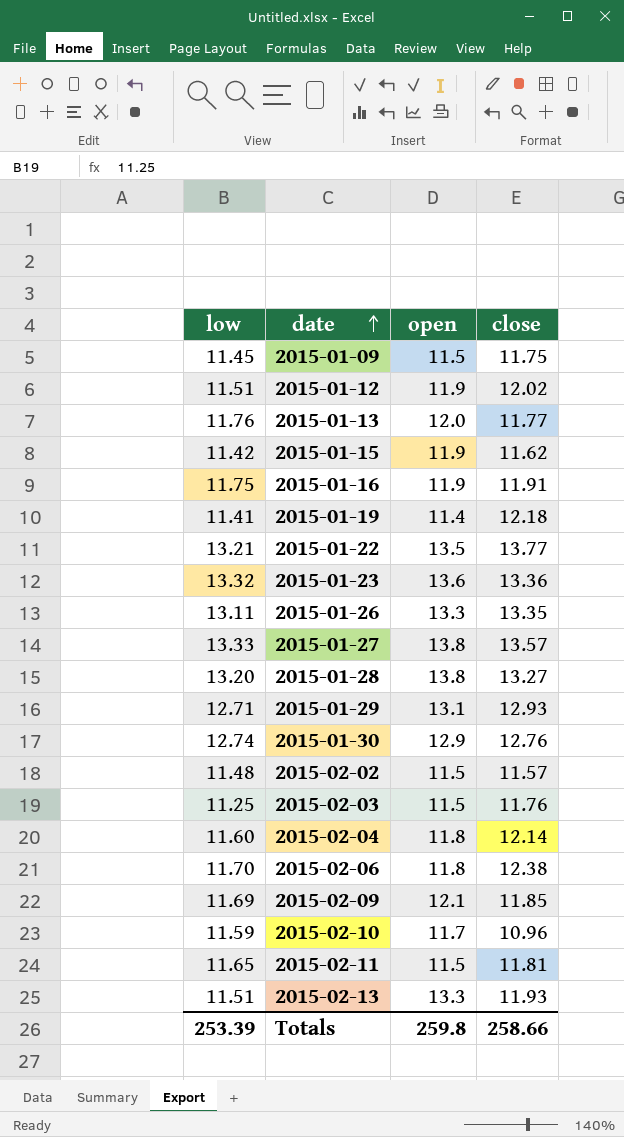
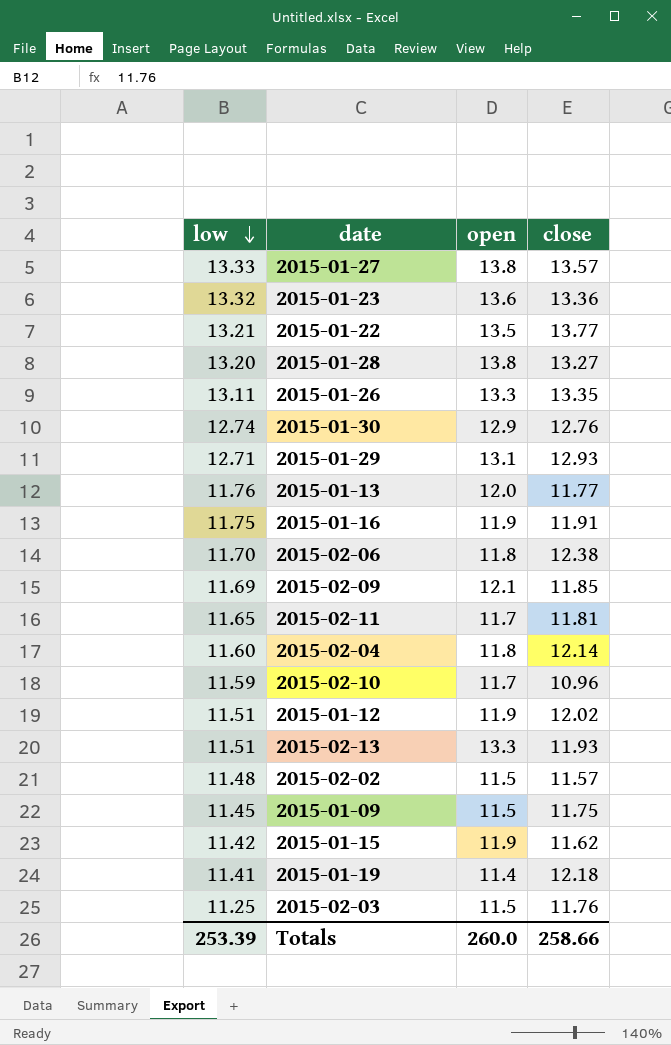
row order: date ascending -> low descending
2015-02-11 | open: 11.5 -> 11.7
Totals | open: 259.8 -> 260.0

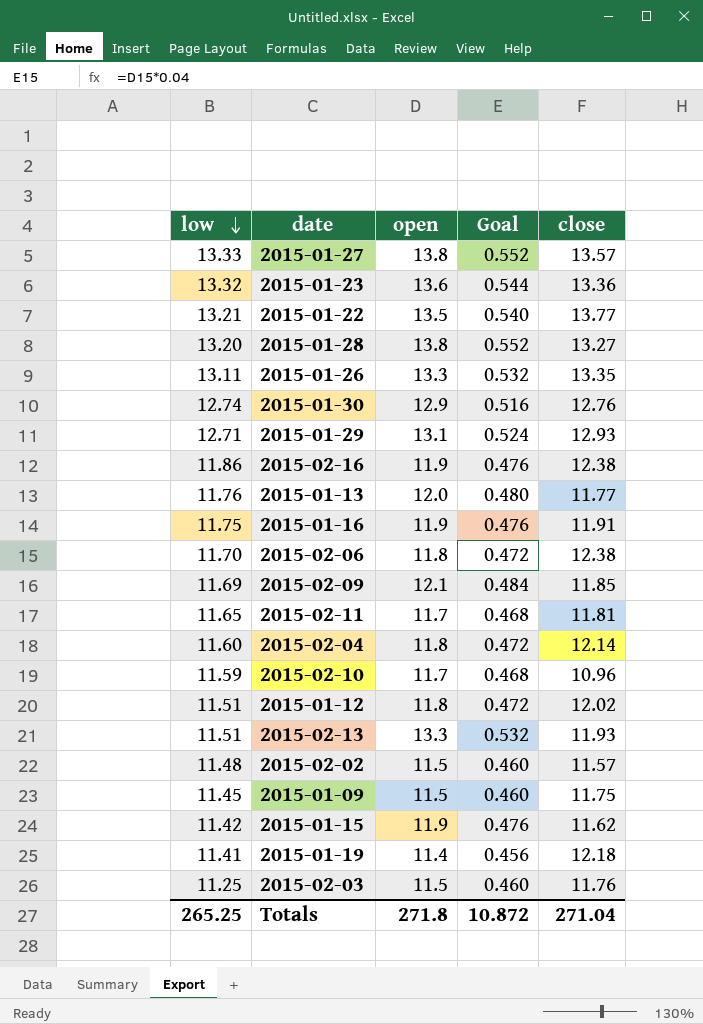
column Goal | formula: none -> [open] * 0.04
row 2015-02-16: none -> 11.86 | 11.9 | 0.476 | 12.38
2015-01-12 | open: 11.9 -> 11.8
Totals | low: 253.39 -> 265.25
Totals | open: 260.0 -> 271.8
Totals | close: 258.66 -> 271.04

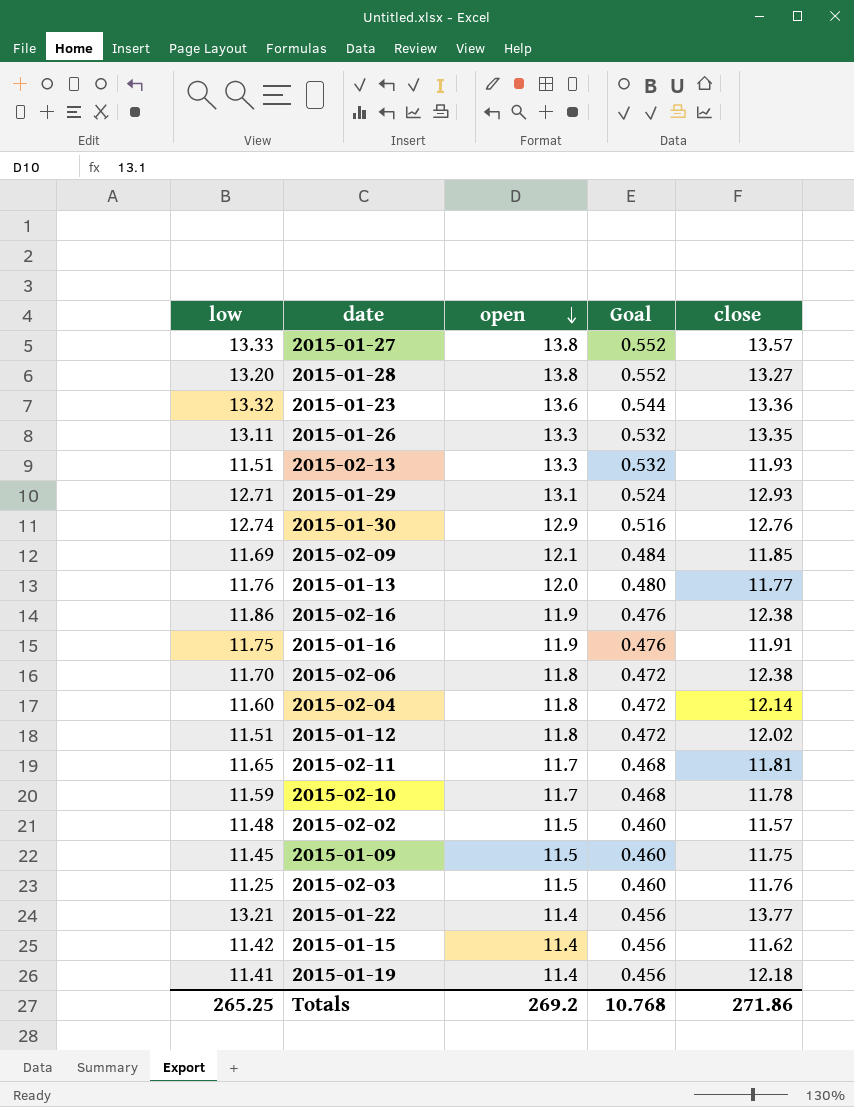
row order: low descending -> open descending
2015-02-10 | close: 10.96 -> 11.78
2015-01-22 | open: 13.5 -> 11.4
2015-01-22 | Goal: 0.540 -> 0.456
2015-01-15 | open: 11.9 -> 11.4
2015-01-15 | Goal: 0.476 -> 0.456
Totals | open: 271.8 -> 269.2
Totals | Goal: 10.872 -> 10.768
Totals | close: 271.04 -> 271.86

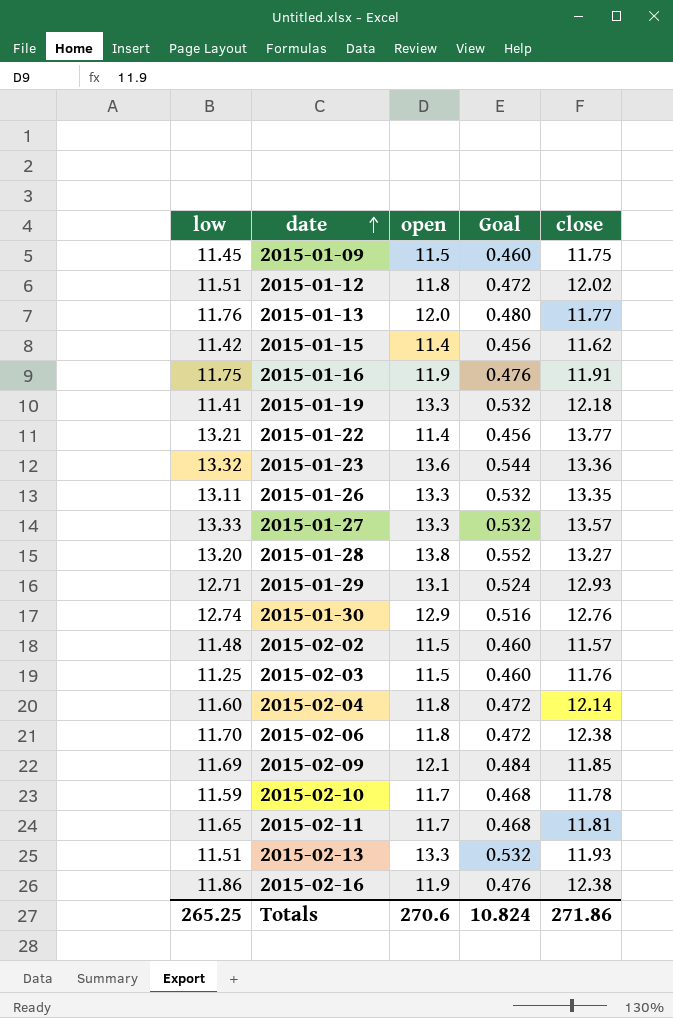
row order: open descending -> date ascending
2015-01-19 | open: 11.4 -> 13.3
2015-01-19 | Goal: 0.456 -> 0.532
2015-01-27 | open: 13.8 -> 13.3
2015-01-27 | Goal: 0.552 -> 0.532
Totals | open: 269.2 -> 270.6
Totals | Goal: 10.768 -> 10.824

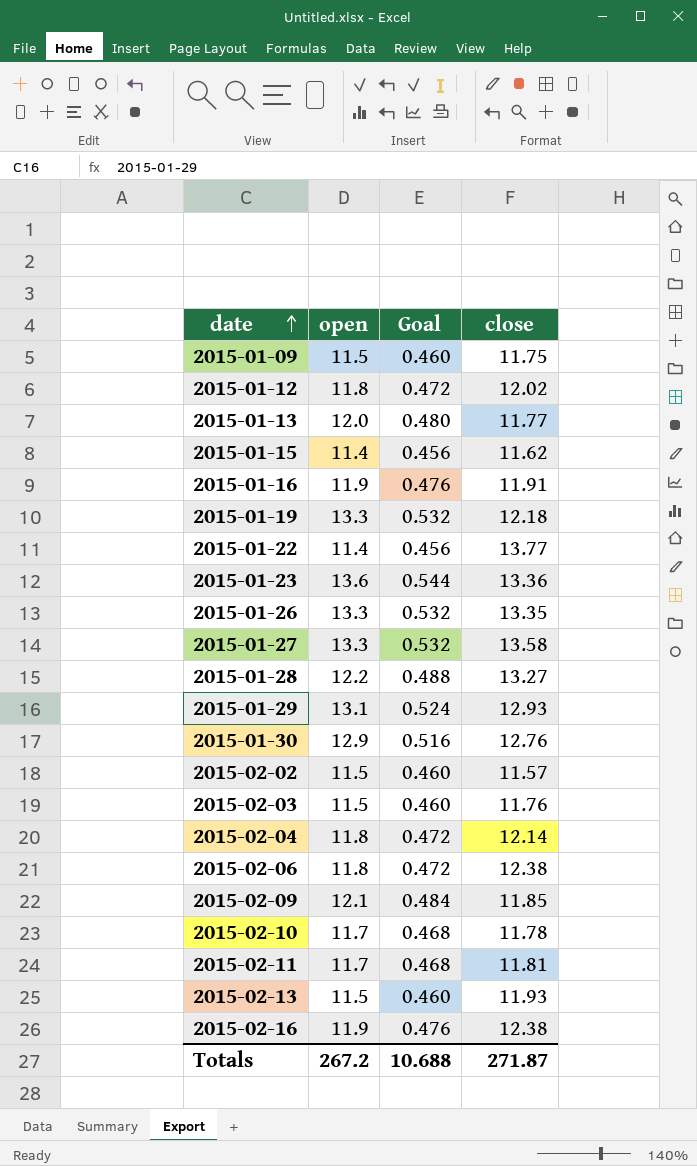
column low | position: 1 -> none
2015-01-27 | close: 13.57 -> 13.58
2015-01-28 | open: 13.8 -> 12.2
2015-01-28 | Goal: 0.552 -> 0.488
2015-02-13 | open: 13.3 -> 11.5
2015-02-13 | Goal: 0.532 -> 0.460
Totals | open: 270.6 -> 267.2
Totals | Goal: 10.824 -> 10.688
Totals | close: 271.86 -> 271.87

